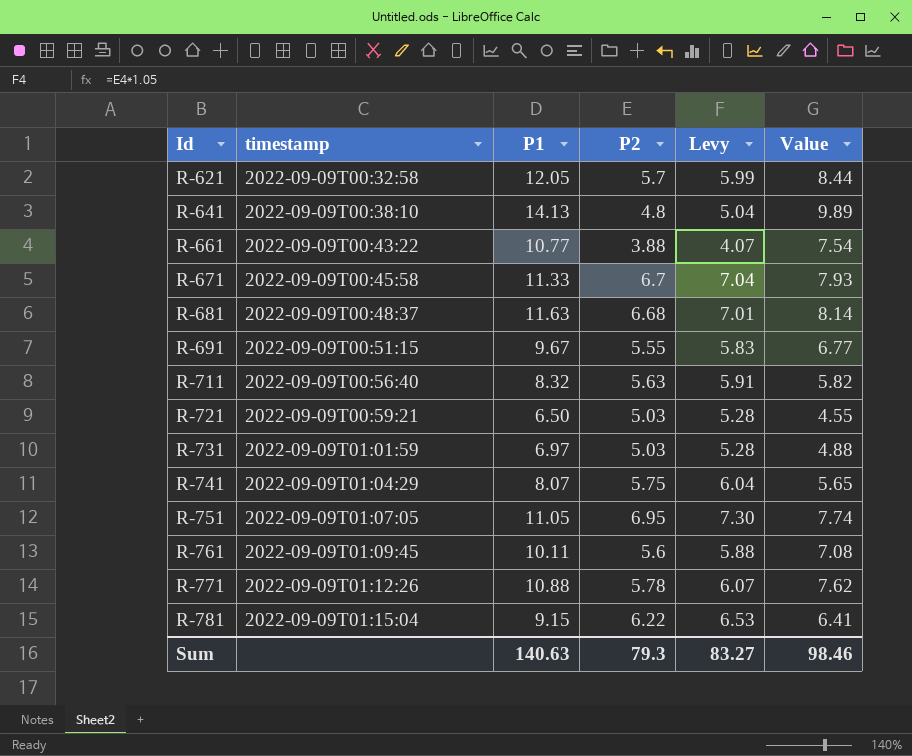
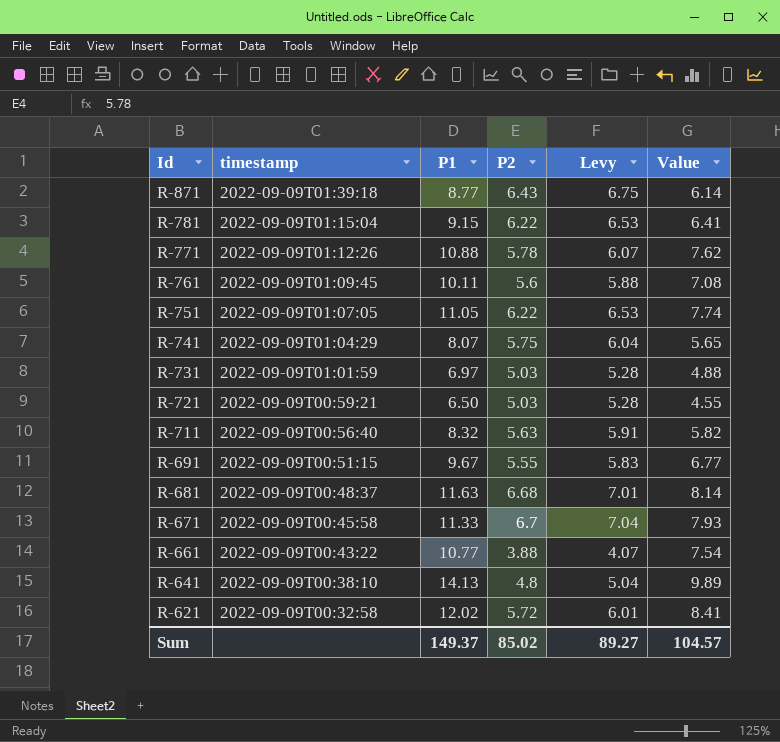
row order: Id ascending -> Id descending
row R-871: none -> 2022-09-09T01:39:18 | 8.77 | 6.43 | 6.75 | 6.14
R-751 | P2: 6.95 -> 6.22
R-751 | Levy: 7.30 -> 6.53
R-621 | P1: 12.05 -> 12.02
R-621 | P2: 5.7 -> 5.72
R-621 | Levy: 5.99 -> 6.01
R-621 | Value: 8.44 -> 8.41
Sum | P1: 140.63 -> 149.37
Sum | P2: 79.3 -> 85.02
Sum | Levy: 83.27 -> 89.27
Sum | Value: 98.46 -> 104.57

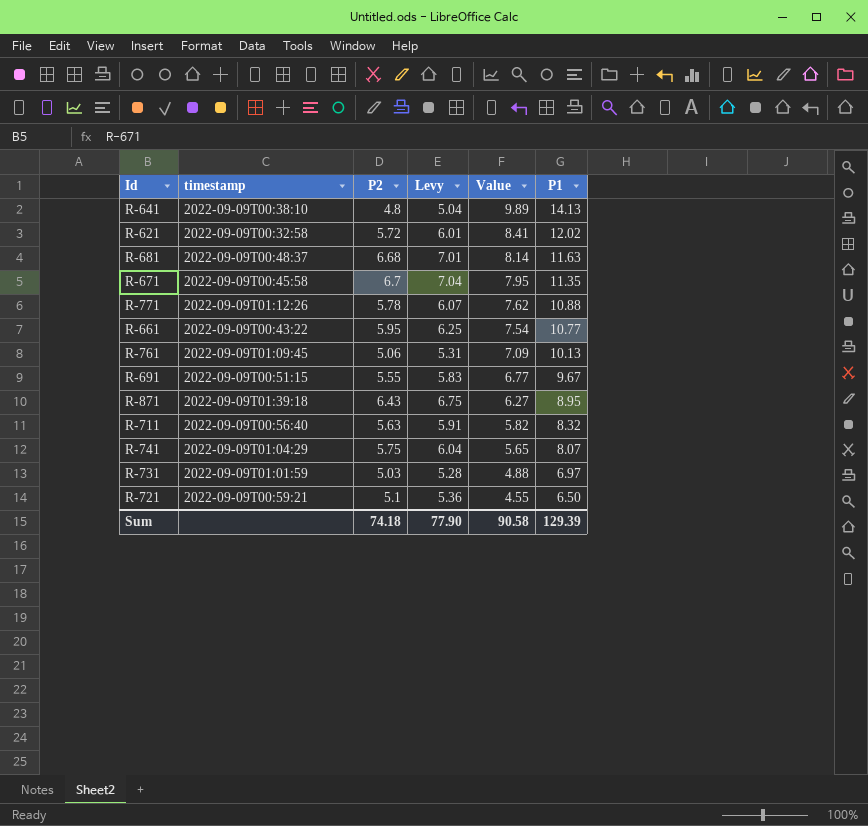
row order: Id descending -> Value descending
column P1 | position: 3 -> 6
row R-781: 2022-09-09T01:15:04 | 9.15 | 6.22 | 6.53 | 6.41 -> none
row R-751: 2022-09-09T01:07:05 | 11.05 | 6.22 | 6.53 | 7.74 -> none
R-671 | Value: 7.93 -> 7.95
R-671 | P1: 11.33 -> 11.35
R-661 | P2: 3.88 -> 5.95
R-661 | Levy: 4.07 -> 6.25
R-761 | P2: 5.6 -> 5.06
R-761 | Levy: 5.88 -> 5.31
R-761 | Value: 7.08 -> 7.09
R-761 | P1: 10.11 -> 10.13
R-871 | Value: 6.14 -> 6.27
R-871 | P1: 8.77 -> 8.95
R-721 | P2: 5.03 -> 5.1
R-721 | Levy: 5.28 -> 5.36
Sum | P2: 85.02 -> 74.18
Sum | Levy: 89.27 -> 77.90
Sum | Value: 104.57 -> 90.58
Sum | P1: 149.37 -> 129.39

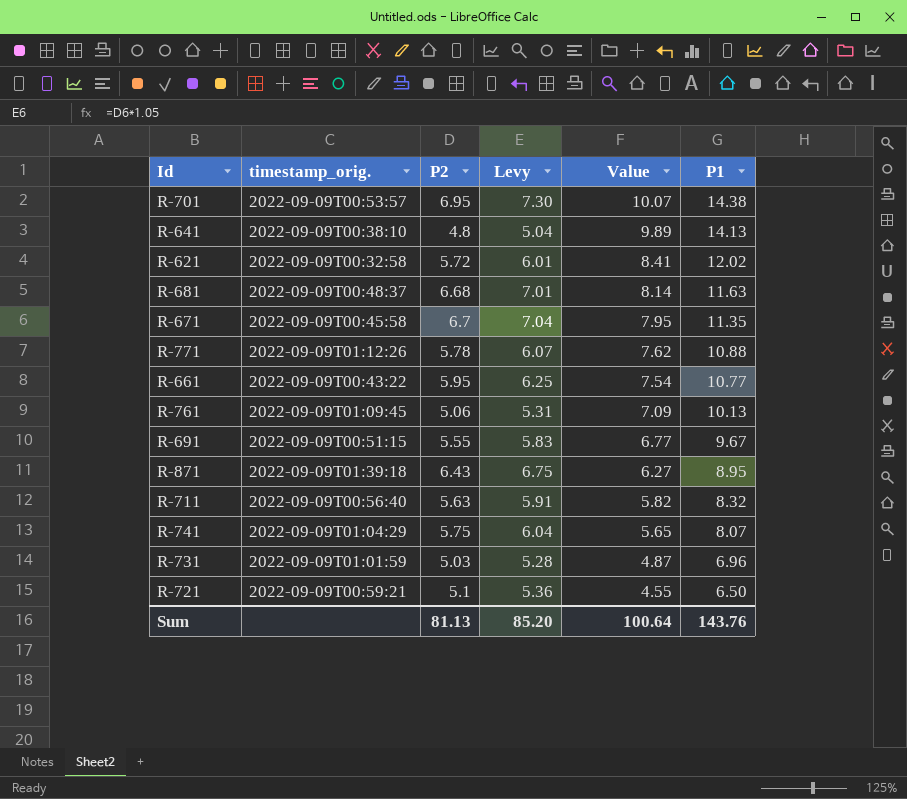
column name: timestamp -> timestamp_orig.
row R-701: none -> 2022-09-09T00:53:57 | 6.95 | 7.30 | 10.07 | 14.38
R-731 | Value: 4.88 -> 4.87
R-731 | P1: 6.97 -> 6.96
Sum | P2: 74.18 -> 81.13
Sum | Levy: 77.90 -> 85.20
Sum | Value: 90.58 -> 100.64
Sum | P1: 129.39 -> 143.76

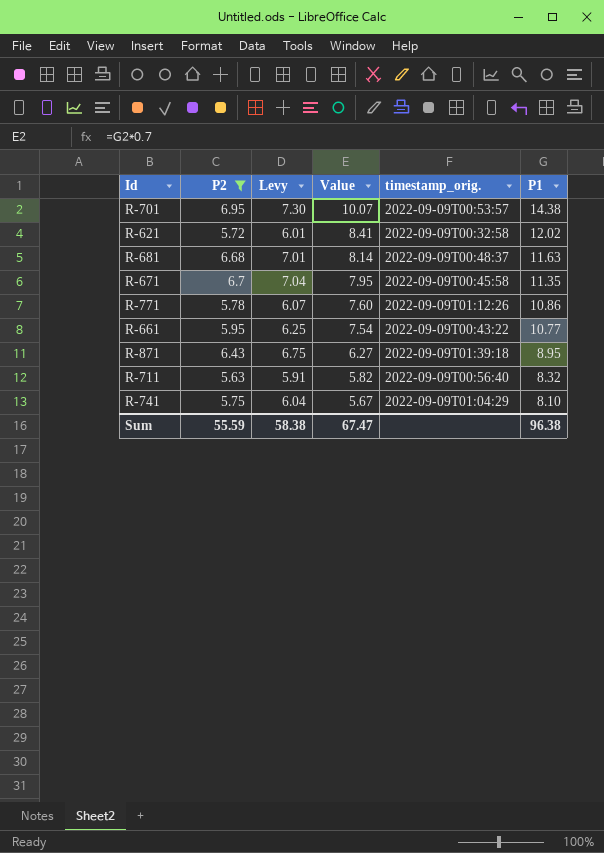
filter: none -> P2 >= 5.63
column timestamp_orig. | position: 2 -> 5
R-771 | Value: 7.62 -> 7.60
R-771 | P1: 10.88 -> 10.86
R-741 | Value: 5.65 -> 5.67
R-741 | P1: 8.07 -> 8.10
Sum | P2: 81.13 -> 55.59
Sum | Levy: 85.20 -> 58.38
Sum | Value: 100.64 -> 67.47
Sum | P1: 143.76 -> 96.38

